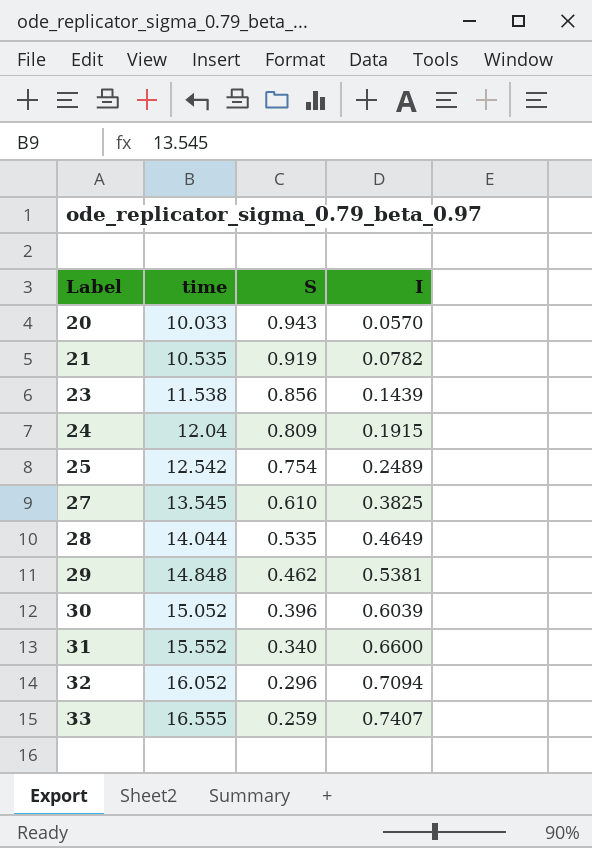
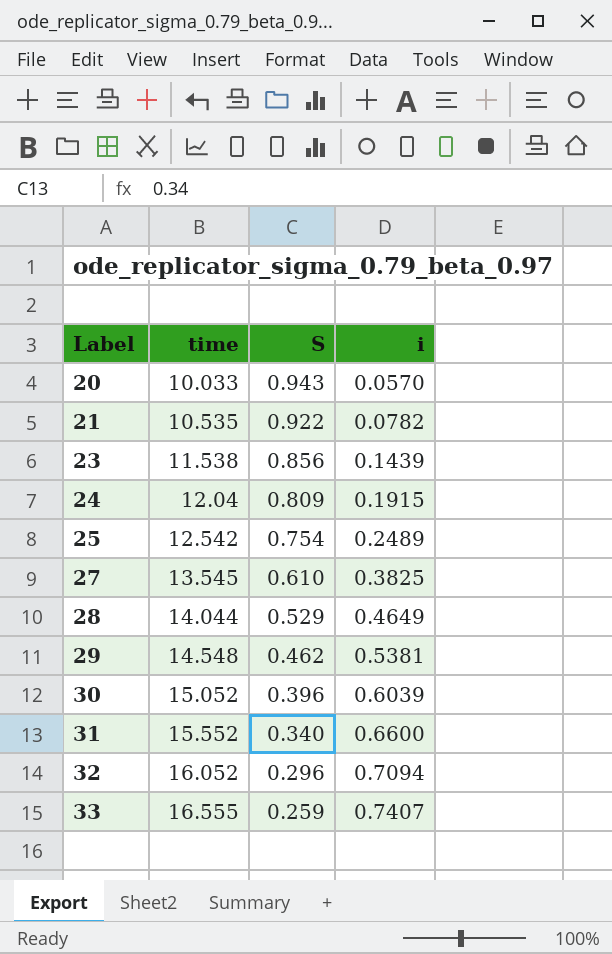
column name: I -> i
21 | S: 0.919 -> 0.922
28 | S: 0.535 -> 0.529
29 | time: 14.848 -> 14.548

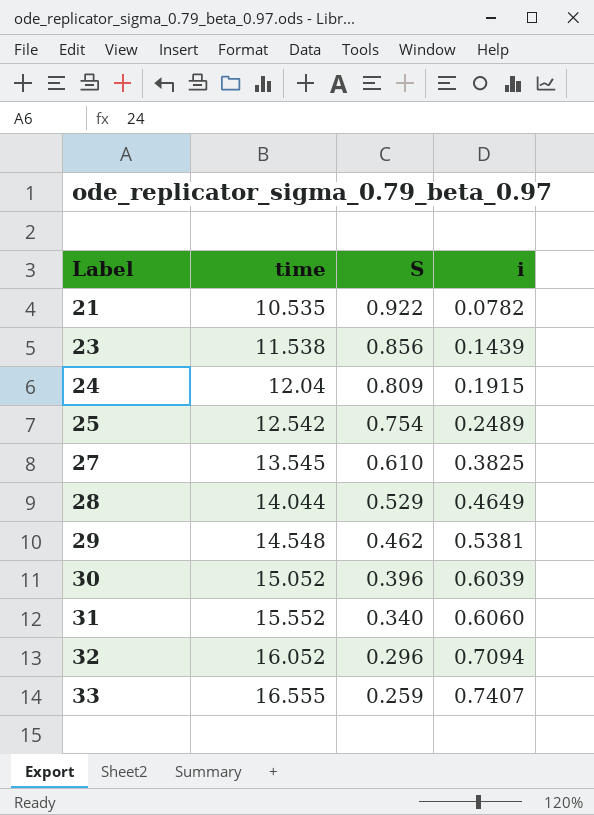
row 20: 10.033 | 0.943 | 0.0570 -> none
31 | i: 0.6600 -> 0.6060

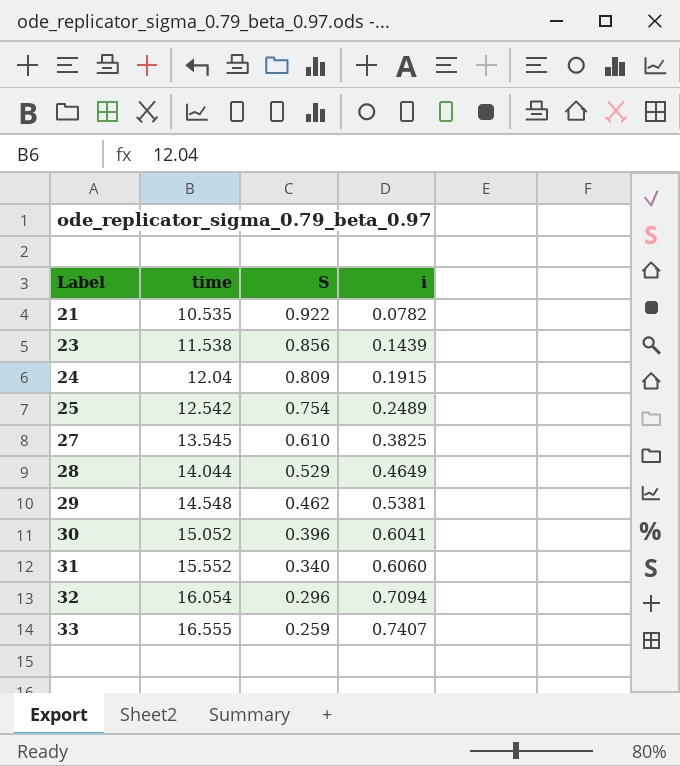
30 | i: 0.6039 -> 0.6041
32 | time: 16.052 -> 16.054

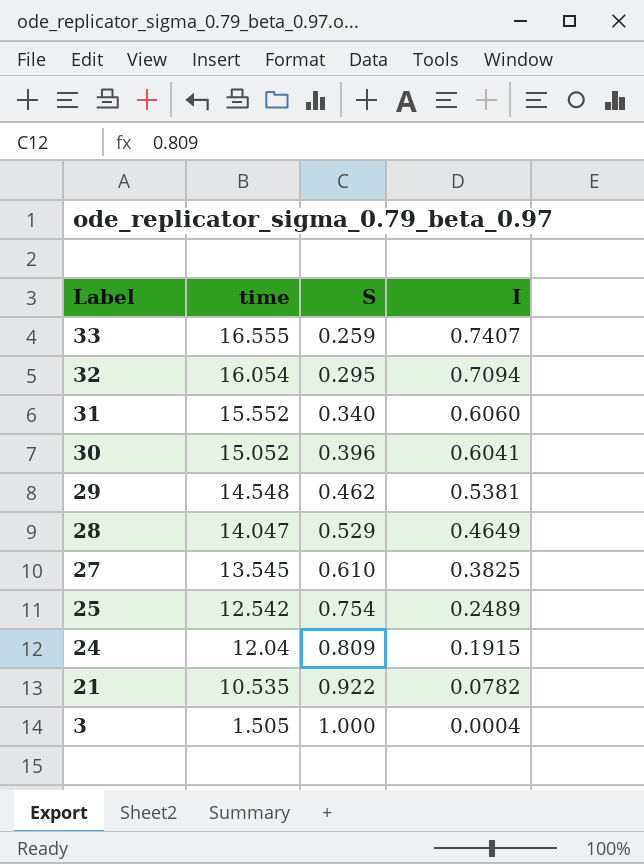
row order: Label ascending -> Label descending
column name: i -> I
row 23: 11.538 | 0.856 | 0.1439 -> none
32 | S: 0.296 -> 0.295
28 | time: 14.044 -> 14.047
row 3: none -> 1.505 | 1.000 | 0.0004

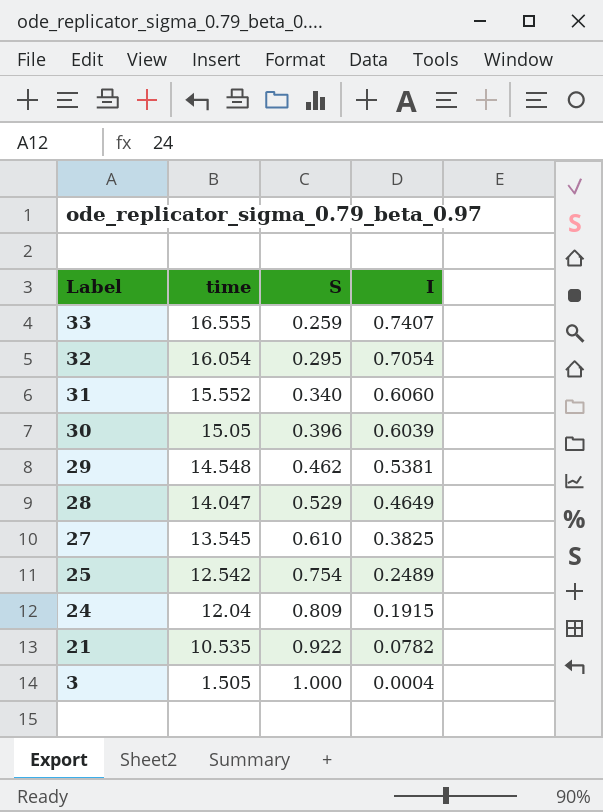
32 | I: 0.7094 -> 0.7054
30 | time: 15.052 -> 15.05
30 | I: 0.6041 -> 0.6039

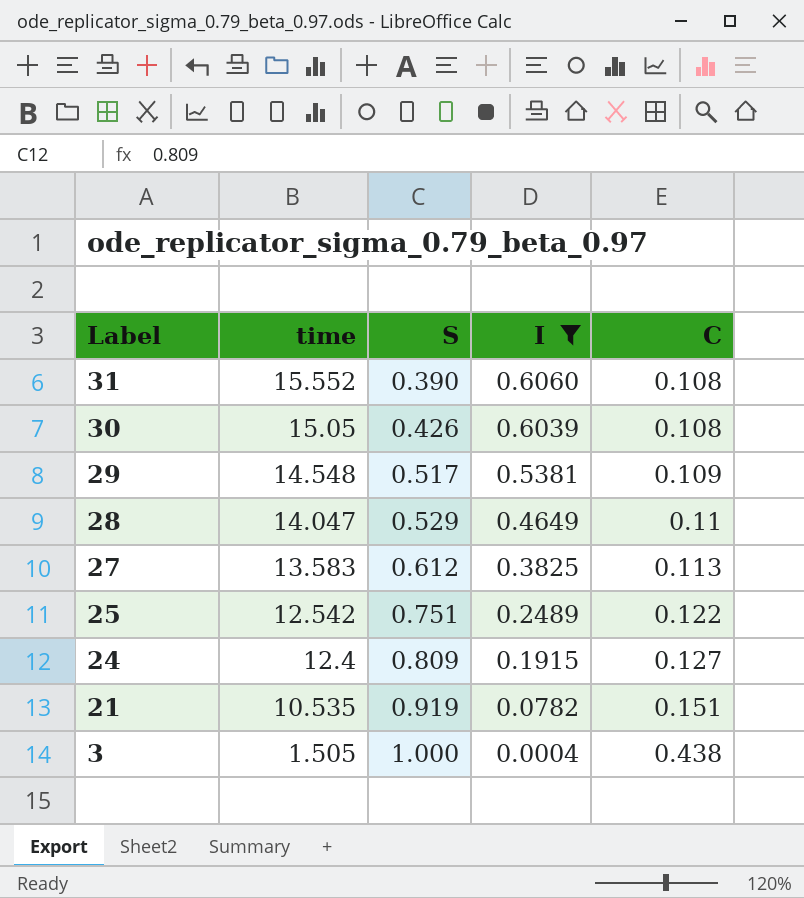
filter: none -> I <= 0.6060
column C | position: none -> 5
31 | S: 0.340 -> 0.390
30 | S: 0.396 -> 0.426
29 | S: 0.462 -> 0.517
27 | time: 13.545 -> 13.583
27 | S: 0.610 -> 0.612
25 | S: 0.754 -> 0.751
24 | time: 12.04 -> 12.4
21 | S: 0.922 -> 0.919

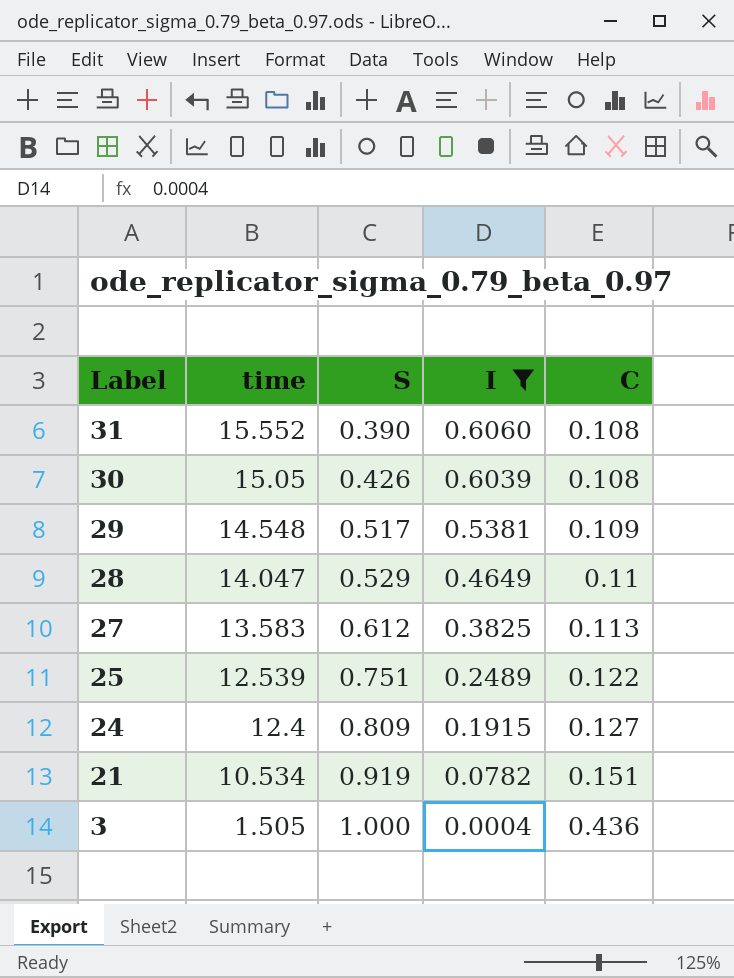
25 | time: 12.542 -> 12.539
21 | time: 10.535 -> 10.534
3 | C: 0.438 -> 0.436

